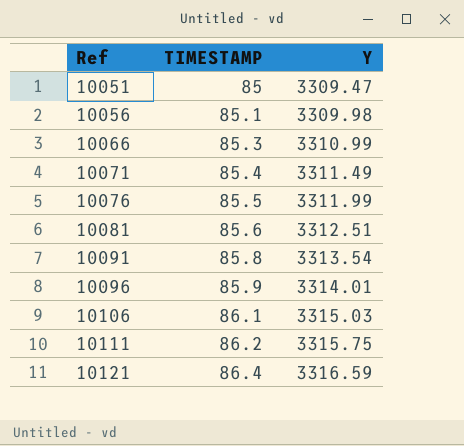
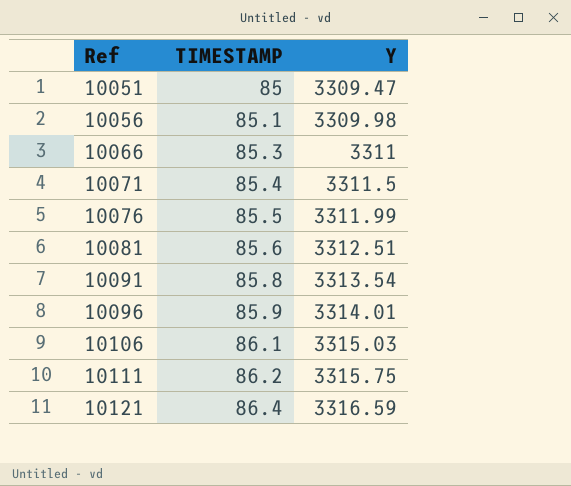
10066 | Y: 3310.99 -> 3311
10071 | Y: 3311.49 -> 3311.5

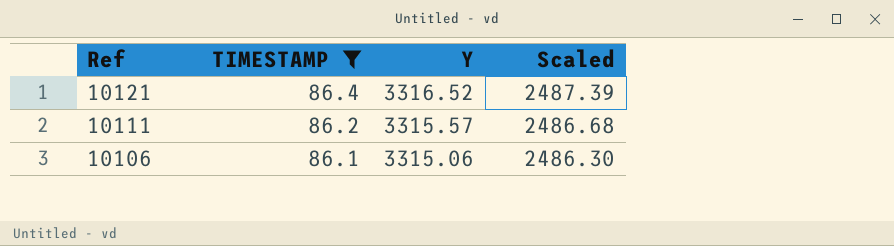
filter: none -> TIMESTAMP >= 86.1
row order: Ref ascending -> Ref descending
column Scaled | formula: none -> [Y] * 0.75
10121 | Y: 3316.59 -> 3316.52
10111 | Y: 3315.75 -> 3315.57
10106 | Y: 3315.03 -> 3315.06

